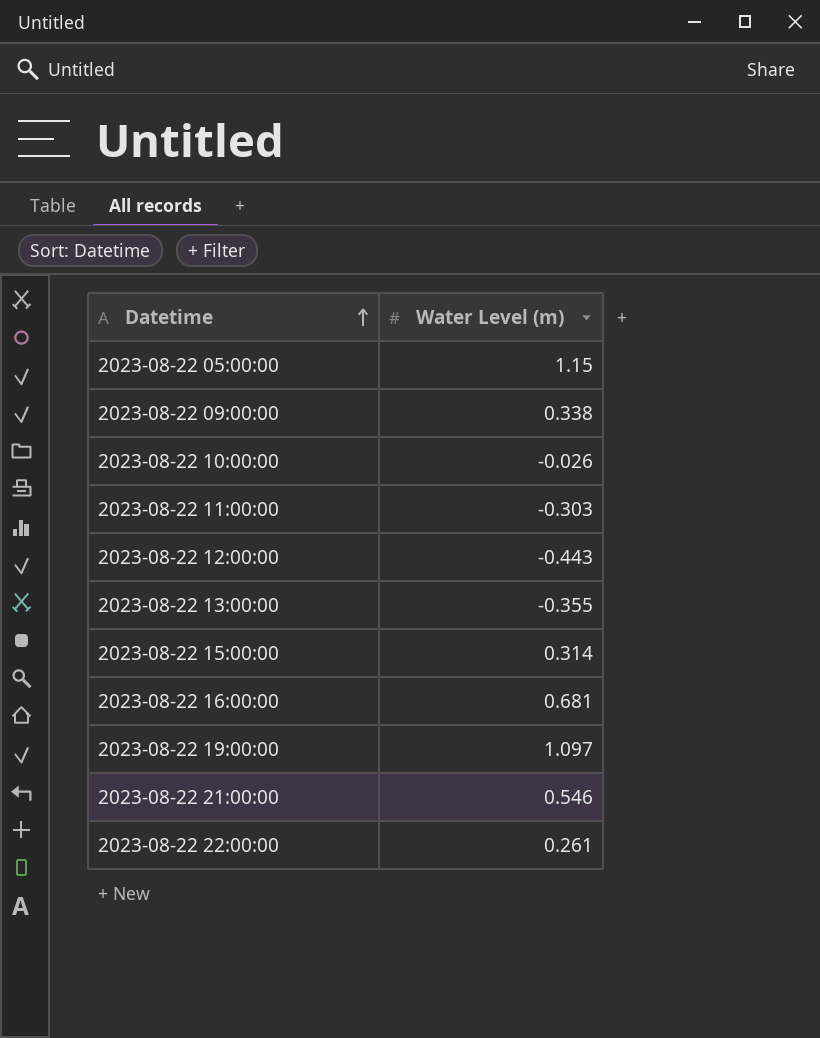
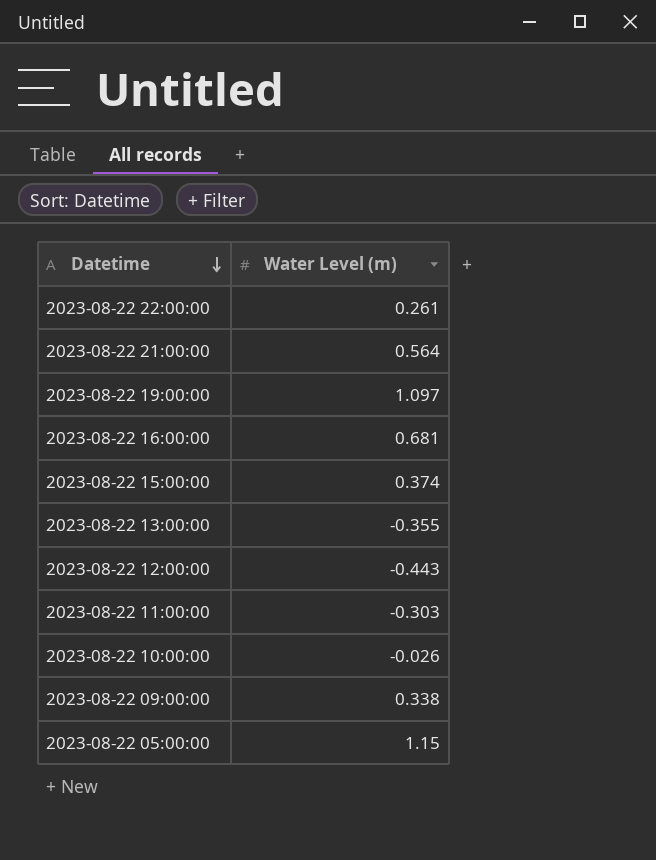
row order: Datetime ascending -> Datetime descending
2023-08-22 21:00:00 | Water Level (m): 0.546 -> 0.564
2023-08-22 15:00:00 | Water Level (m): 0.314 -> 0.374

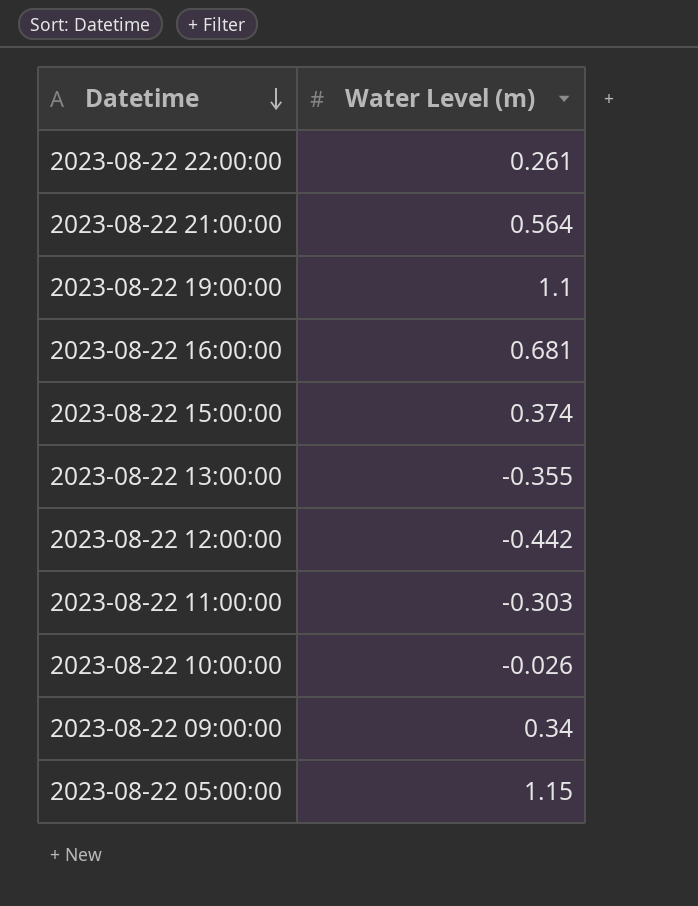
2023-08-22 19:00:00 | Water Level (m): 1.097 -> 1.1
2023-08-22 12:00:00 | Water Level (m): -0.443 -> -0.442
2023-08-22 09:00:00 | Water Level (m): 0.338 -> 0.34

